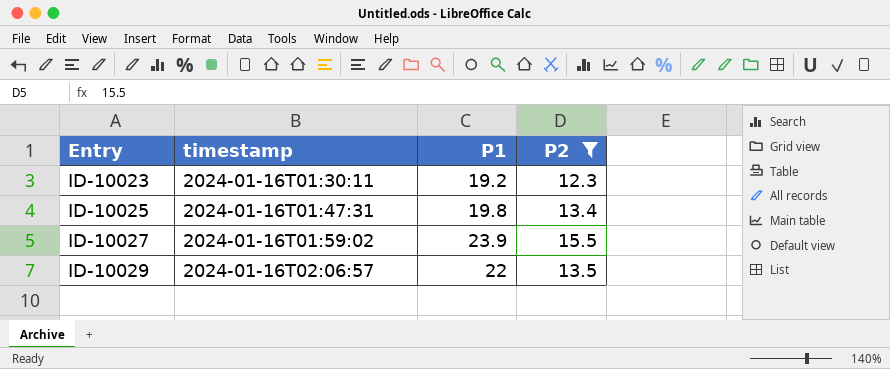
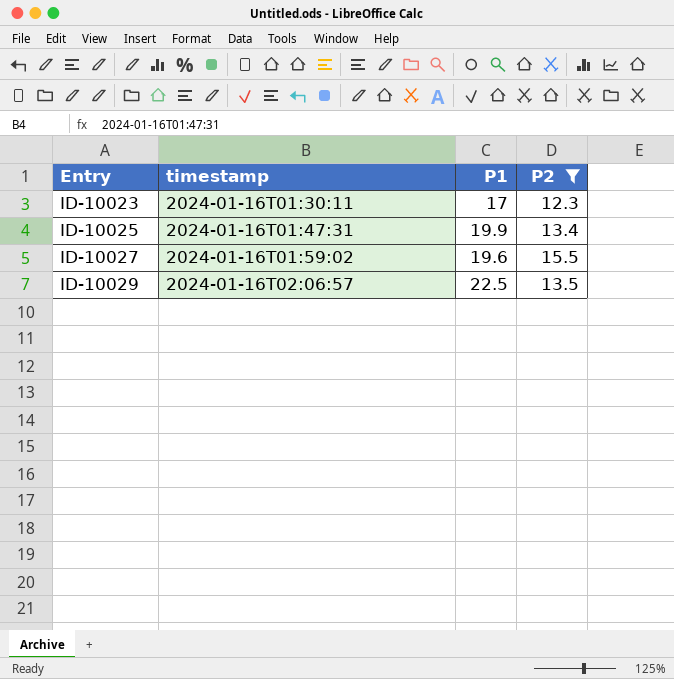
ID-10023 | P1: 19.2 -> 17
ID-10025 | P1: 19.8 -> 19.9
ID-10027 | P1: 23.9 -> 19.6
ID-10029 | P1: 22 -> 22.5

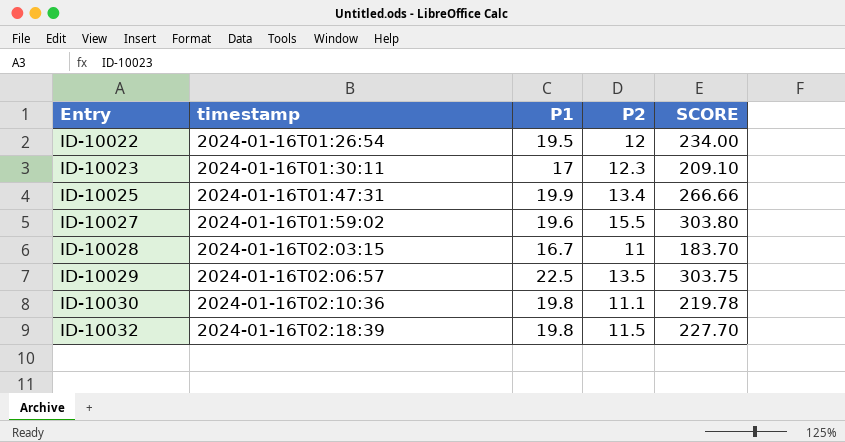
filter: P2 >= 12.3 -> none
column SCORE | formula: none -> [P1] * [P2]

